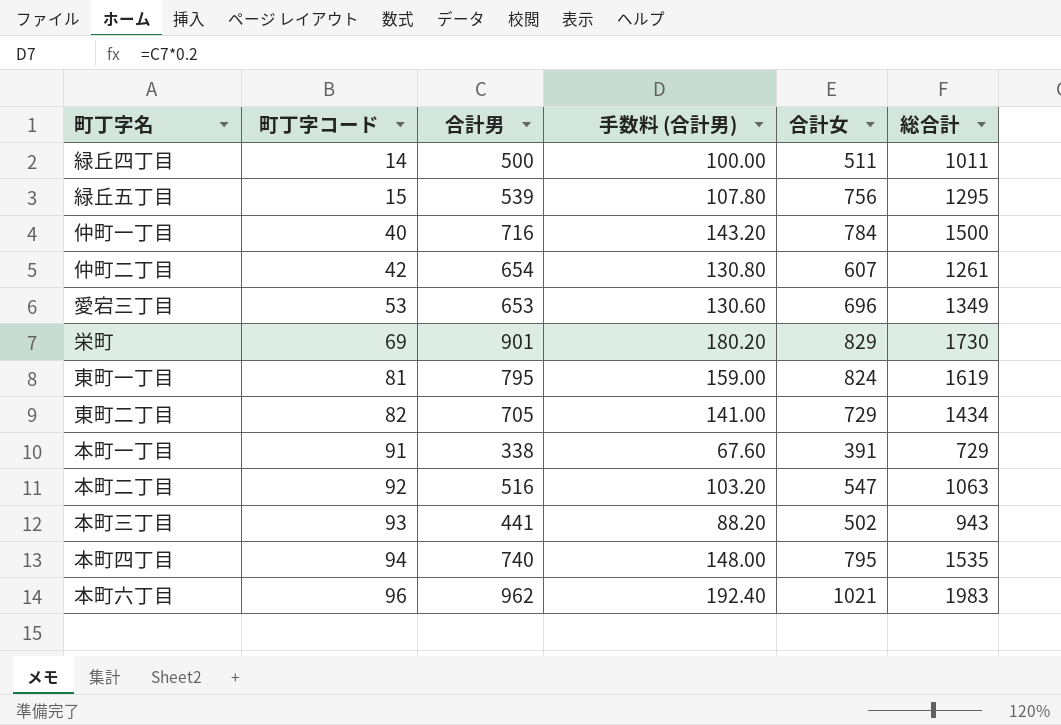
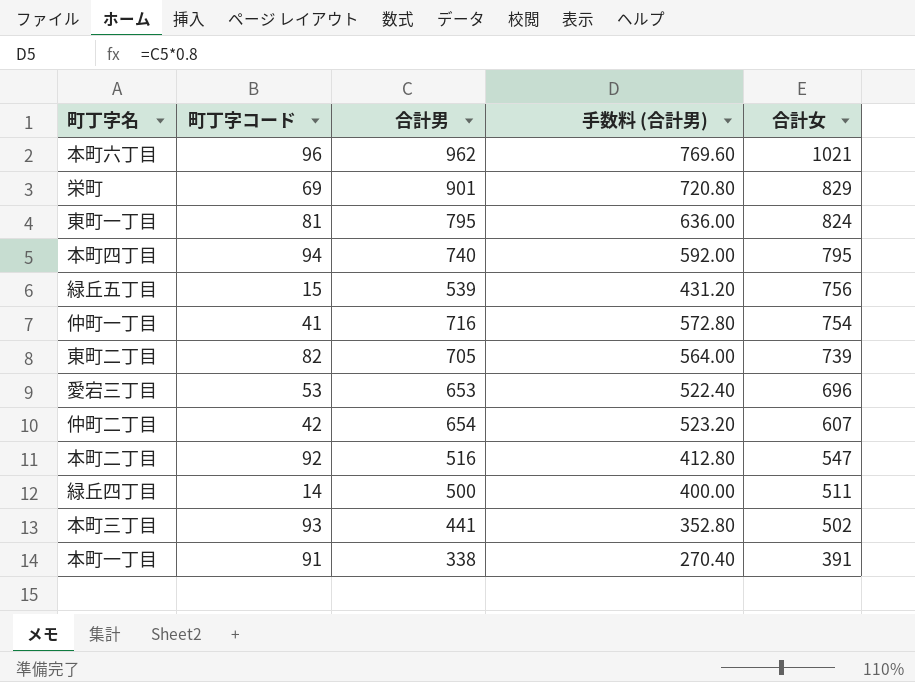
row order: 町丁字コード ascending -> 合計女 descending
column 総合計 | formula: [合計男] + [合計女] -> none
column 手数料 (合計男) | formula: [合計男] * 0.2 -> [合計男] * 0.8
仲町一丁目 | 町丁字コード: 40 -> 41
仲町一丁目 | 合計女: 784 -> 754
東町二丁目 | 合計女: 729 -> 739

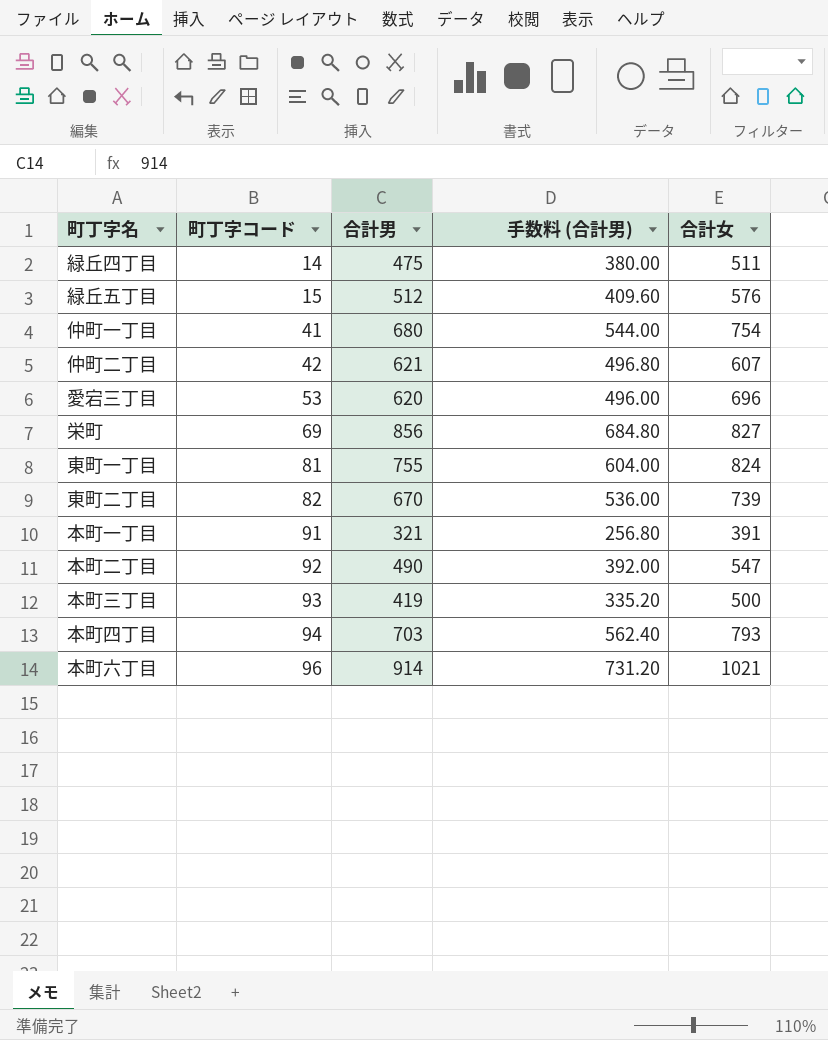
row order: 合計女 descending -> 町丁字コード ascending
緑丘四丁目 | 合計男: 500 -> 475
緑丘四丁目 | 手数料 (合計男): 400.00 -> 380.00
緑丘五丁目 | 合計男: 539 -> 512
緑丘五丁目 | 手数料 (合計男): 431.20 -> 409.60
緑丘五丁目 | 合計女: 756 -> 576
仲町一丁目 | 合計男: 716 -> 680
仲町一丁目 | 手数料 (合計男): 572.80 -> 544.00
仲町二丁目 | 合計男: 654 -> 621
仲町二丁目 | 手数料 (合計男): 523.20 -> 496.80
愛宕三丁目 | 合計男: 653 -> 620
愛宕三丁目 | 手数料 (合計男): 522.40 -> 496.00
栄町 | 合計男: 901 -> 856
栄町 | 手数料 (合計男): 720.80 -> 684.80
栄町 | 合計女: 829 -> 827
東町一丁目 | 合計男: 795 -> 755
東町一丁目 | 手数料 (合計男): 636.00 -> 604.00
東町二丁目 | 合計男: 705 -> 670
東町二丁目 | 手数料 (合計男): 564.00 -> 536.00
本町一丁目 | 合計男: 338 -> 321
本町一丁目 | 手数料 (合計男): 270.40 -> 256.80
本町二丁目 | 合計男: 516 -> 490
本町二丁目 | 手数料 (合計男): 412.80 -> 392.00
本町三丁目 | 合計男: 441 -> 419
本町三丁目 | 手数料 (合計男): 352.80 -> 335.20
本町三丁目 | 合計女: 502 -> 500
本町四丁目 | 合計男: 740 -> 703
本町四丁目 | 手数料 (合計男): 592.00 -> 562.40
本町四丁目 | 合計女: 795 -> 793
本町六丁目 | 合計男: 962 -> 914
本町六丁目 | 手数料 (合計男): 769.60 -> 731.20

